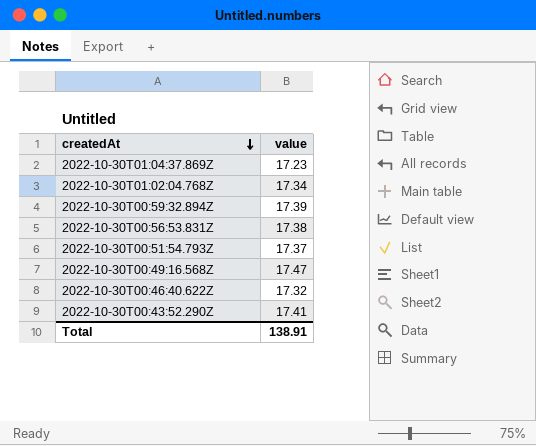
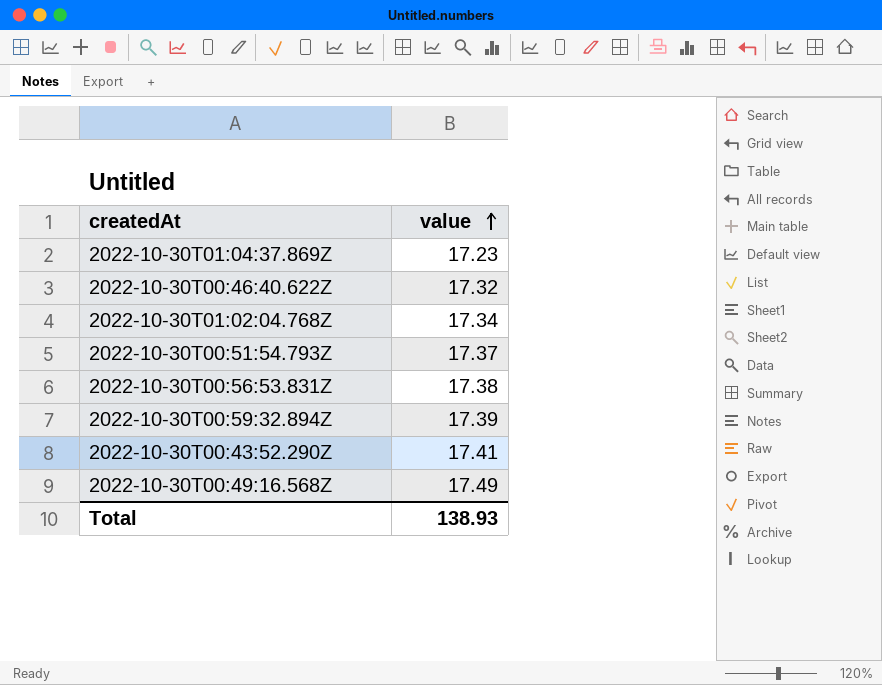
row order: createdAt descending -> value ascending
2022-10-30T00:49:16.568Z | value: 17.47 -> 17.49
Total | value: 138.91 -> 138.93

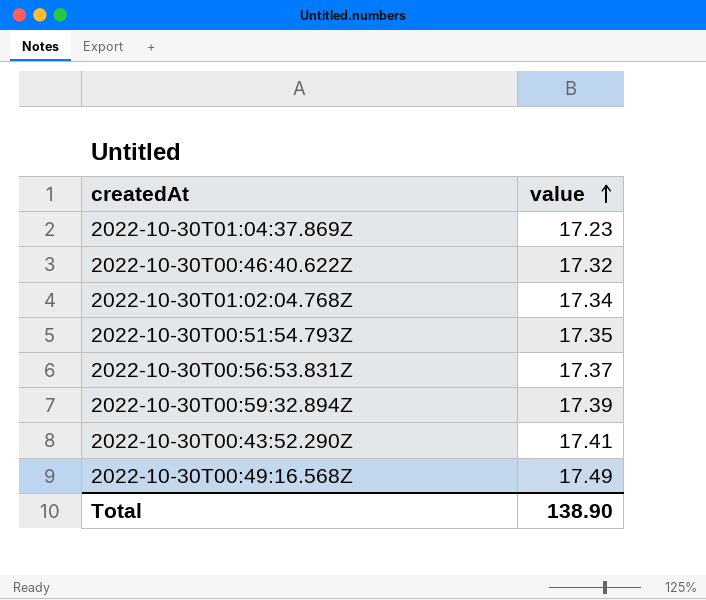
2022-10-30T00:51:54.793Z | value: 17.37 -> 17.35
2022-10-30T00:56:53.831Z | value: 17.38 -> 17.37
Total | value: 138.93 -> 138.90

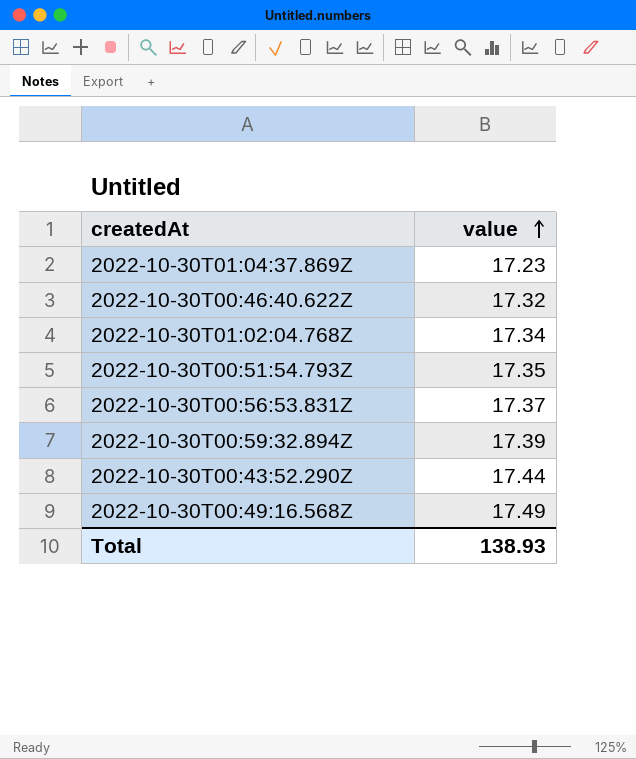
2022-10-30T00:43:52.290Z | value: 17.41 -> 17.44
Total | value: 138.90 -> 138.93

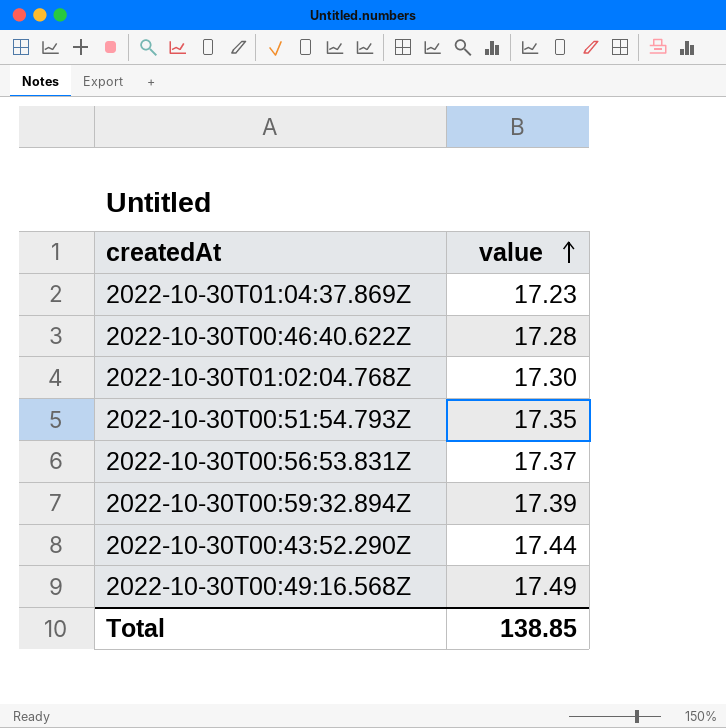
2022-10-30T00:46:40.622Z | value: 17.32 -> 17.28
2022-10-30T01:02:04.768Z | value: 17.34 -> 17.30
Total | value: 138.93 -> 138.85

